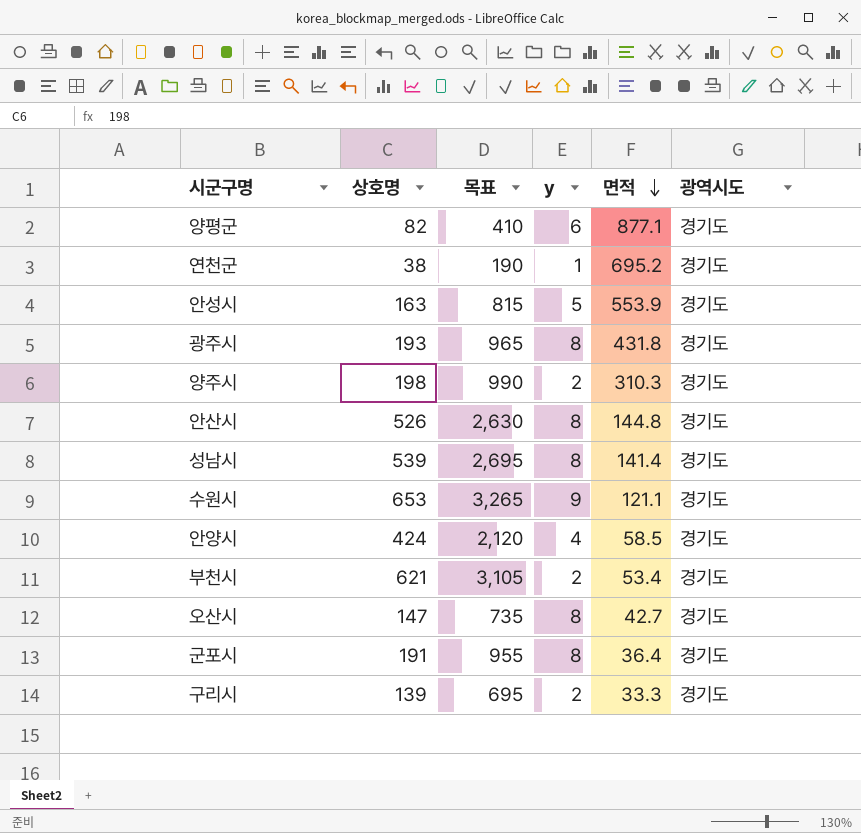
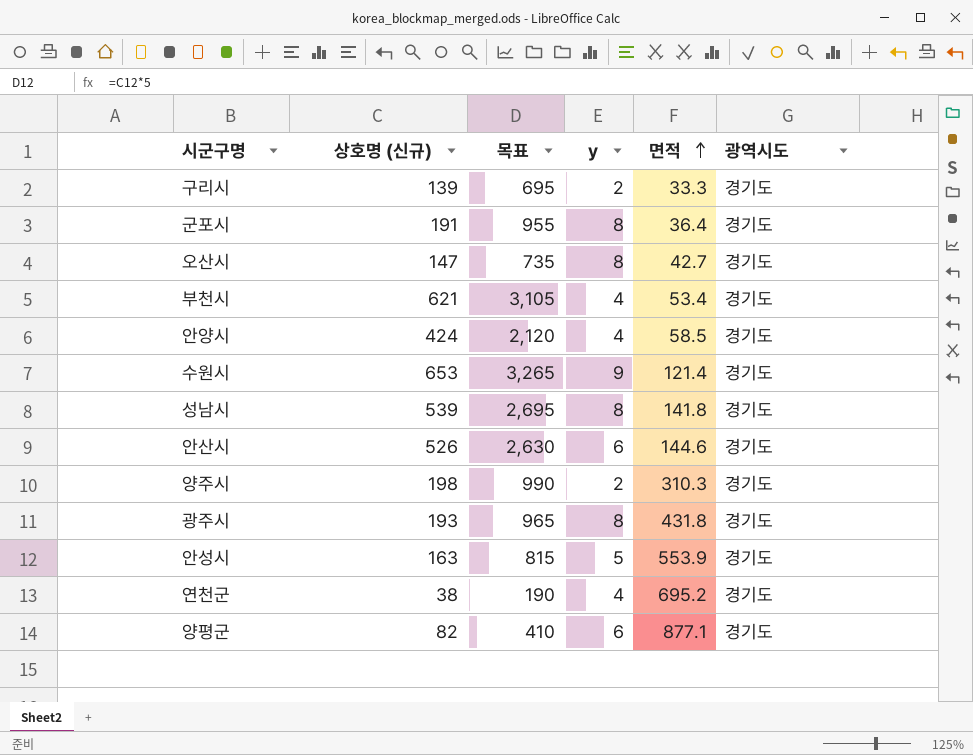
row order: 면적 descending -> 면적 ascending
column name: 상호명 -> 상호명 (신규)
부천시 | y: 2 -> 4
수원시 | 면적: 121.1 -> 121.4
성남시 | 면적: 141.4 -> 141.8
안산시 | y: 8 -> 6
안산시 | 면적: 144.8 -> 144.6
연천군 | y: 1 -> 4

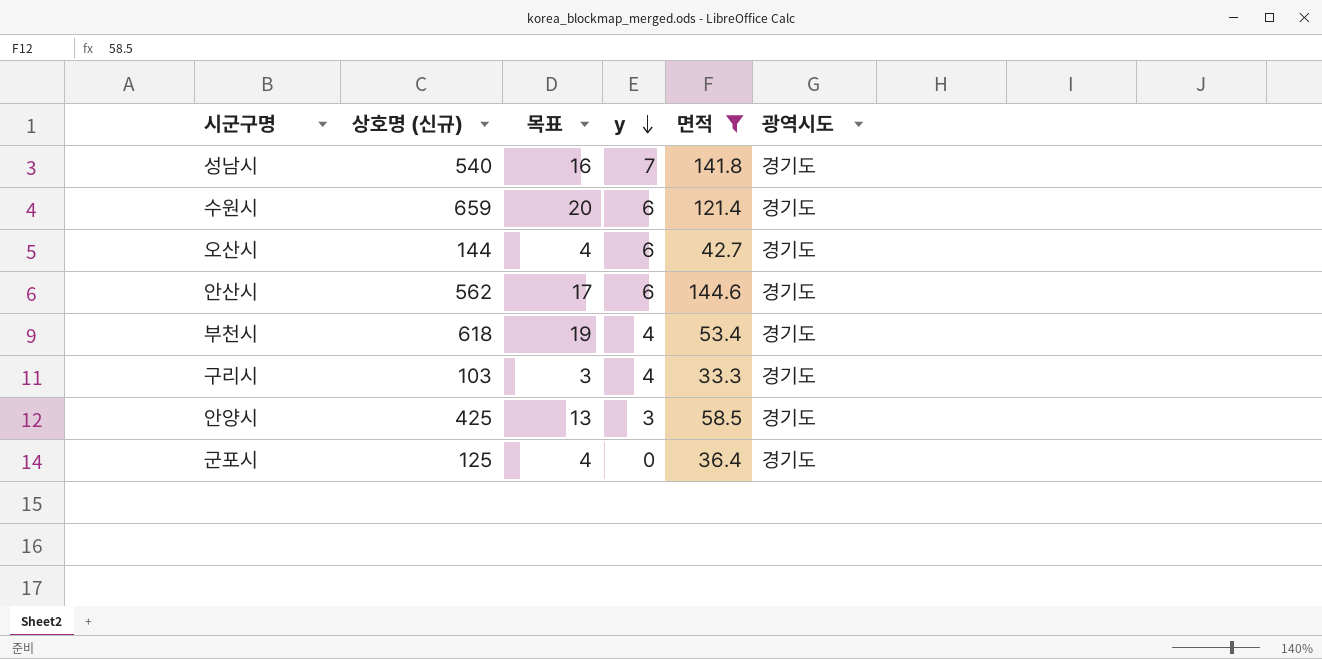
filter: none -> 면적 <= 144.6
row order: 면적 ascending -> y descending
column 목표 | formula: [상호명 (신규)] * 5 -> [상호명 (신규)] * 0.03
성남시 | 상호명 (신규): 539 -> 540
성남시 | y: 8 -> 7
수원시 | 상호명 (신규): 653 -> 659
수원시 | y: 9 -> 6
오산시 | 상호명 (신규): 147 -> 144
오산시 | y: 8 -> 6
안산시 | 상호명 (신규): 526 -> 562
부천시 | 상호명 (신규): 621 -> 618
구리시 | 상호명 (신규): 139 -> 103
구리시 | y: 2 -> 4
안양시 | 상호명 (신규): 424 -> 425
안양시 | y: 4 -> 3
군포시 | 상호명 (신규): 191 -> 125
군포시 | y: 8 -> 0

